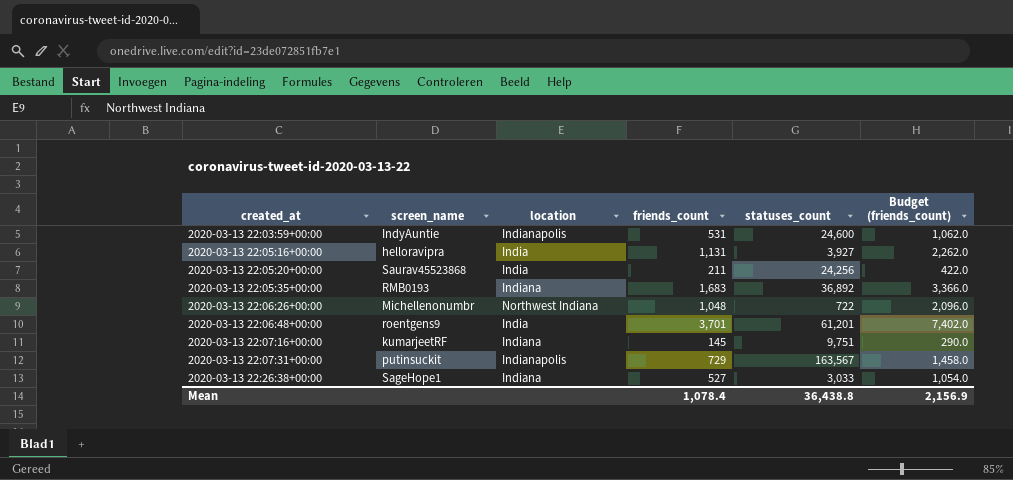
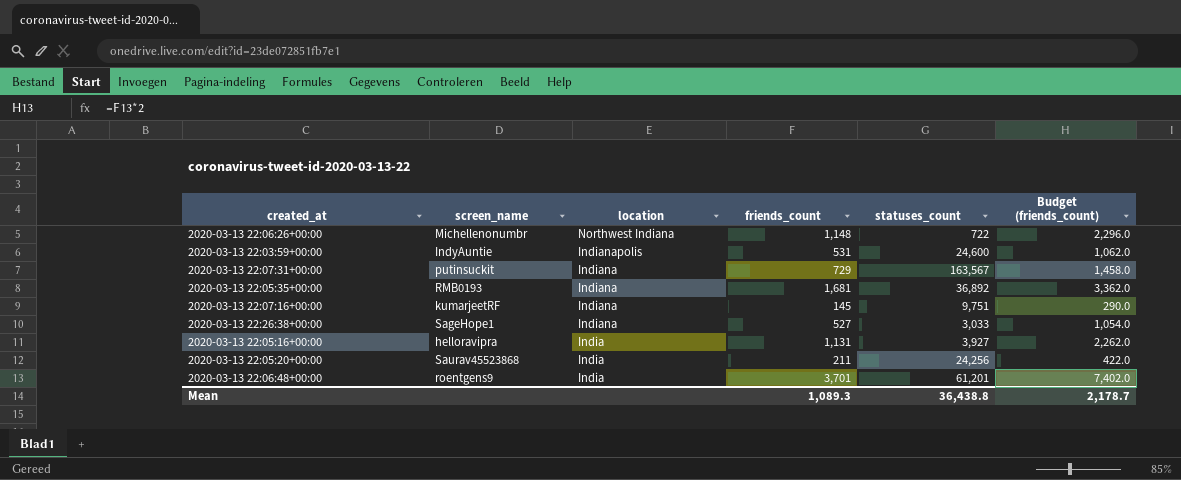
row order: created_at ascending -> location descending
2020-03-13 22:06:26+00:00 | friends_count: 1,048 -> 1,148
2020-03-13 22:06:26+00:00 | Budget (friends_count): 2,096.0 -> 2,296.0
2020-03-13 22:07:31+00:00 | location: Indianapolis -> Indiana
2020-03-13 22:05:35+00:00 | friends_count: 1,683 -> 1,681
2020-03-13 22:05:35+00:00 | Budget (friends_count): 3,366.0 -> 3,362.0
Mean | friends_count: 1,078.4 -> 1,089.3
Mean | Budget (friends_count): 2,156.9 -> 2,178.7

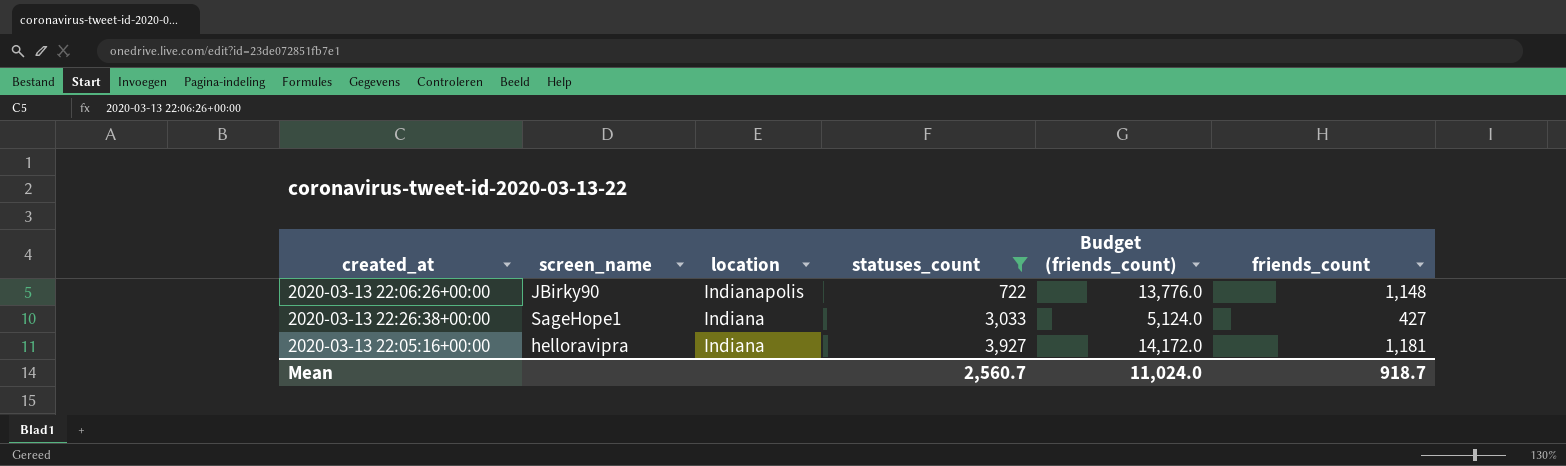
filter: none -> statuses_count <= 3,927
column Budget (friends_count) | formula: [friends_count] * 2 -> [friends_count] * 12
column friends_count | position: 4 -> 6
2020-03-13 22:06:26+00:00 | screen_name: Michellenonumbr -> JBirky90
2020-03-13 22:06:26+00:00 | location: Northwest Indiana -> Indianapolis
2020-03-13 22:26:38+00:00 | friends_count: 527 -> 427
2020-03-13 22:05:16+00:00 | location: India -> Indiana
2020-03-13 22:05:16+00:00 | friends_count: 1,131 -> 1,181
Mean | statuses_count: 36,438.8 -> 2,560.7
Mean | Budget (friends_count): 2,178.7 -> 11,024.0
Mean | friends_count: 1,089.3 -> 918.7

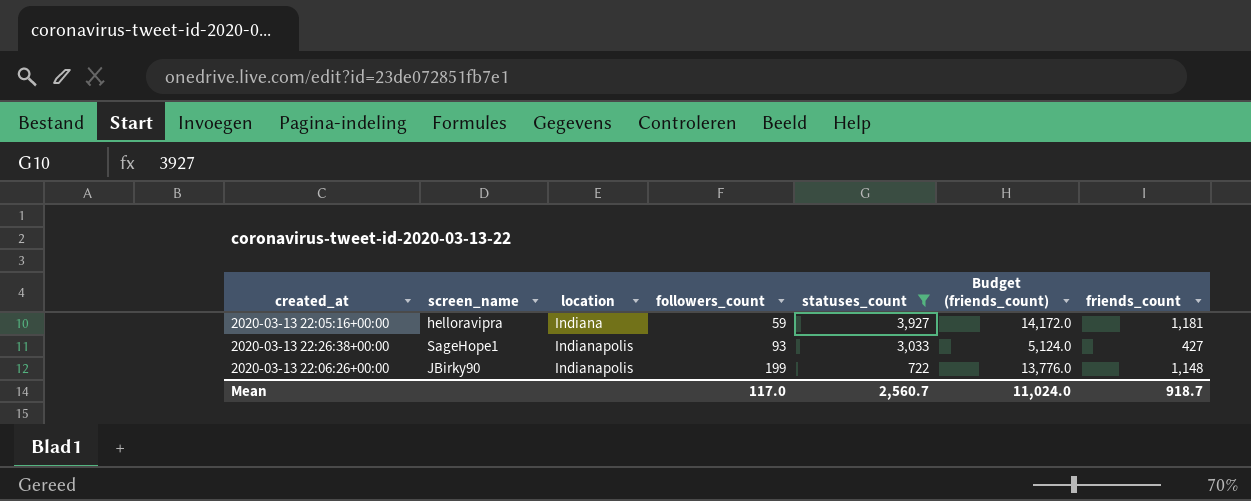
row order: location descending -> location ascending
column followers_count | position: none -> 4
2020-03-13 22:26:38+00:00 | location: Indiana -> Indianapolis

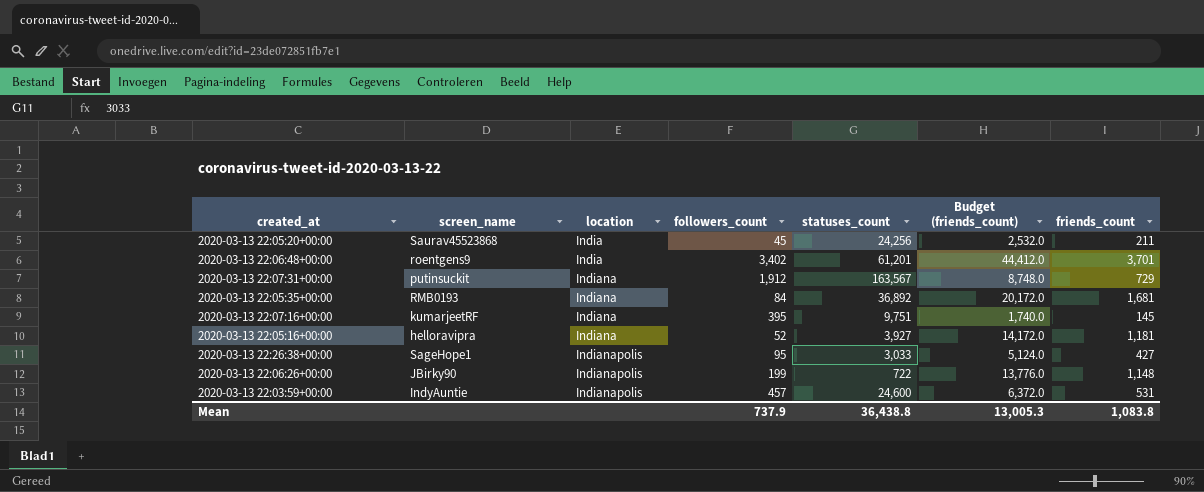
filter: statuses_count <= 3,927 -> none
2020-03-13 22:05:16+00:00 | followers_count: 59 -> 52
2020-03-13 22:26:38+00:00 | followers_count: 93 -> 95
Mean | followers_count: 117.0 -> 737.9
Mean | statuses_count: 2,560.7 -> 36,438.8
Mean | Budget (friends_count): 11,024.0 -> 13,005.3
Mean | friends_count: 918.7 -> 1,083.8

